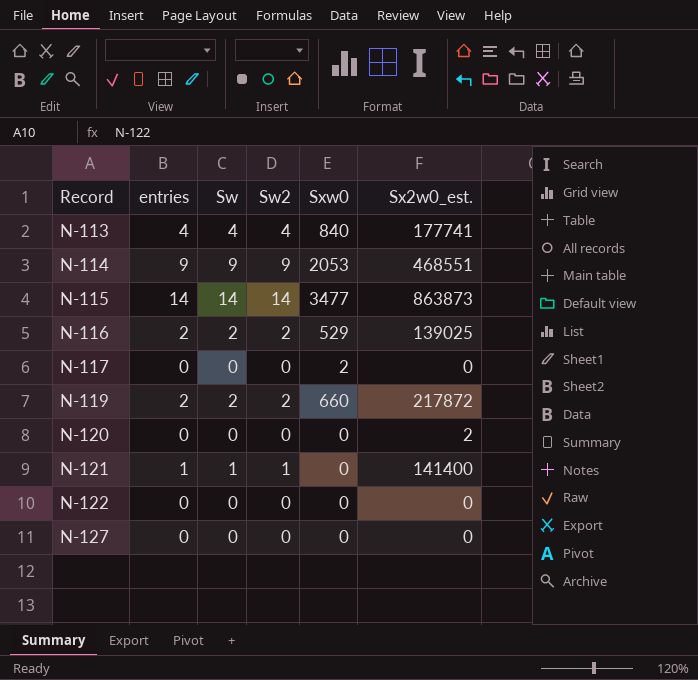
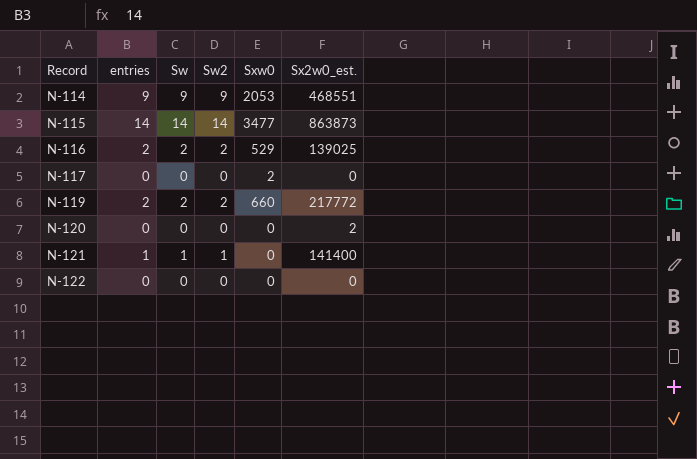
row N-113: 4 | 4 | 4 | 840 | 177741 -> none
row N-127: 0 | 0 | 0 | 0 | 0 -> none
N-119 | Sx2w0_est.: 217872 -> 217772

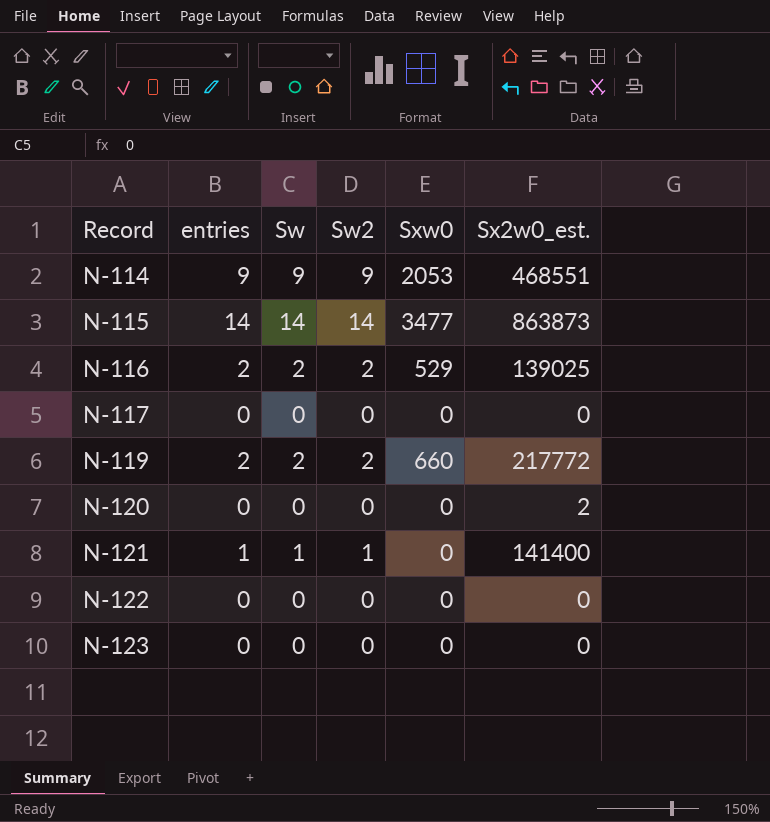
N-117 | Sxw0: 2 -> 0
row N-123: none -> 0 | 0 | 0 | 0 | 0

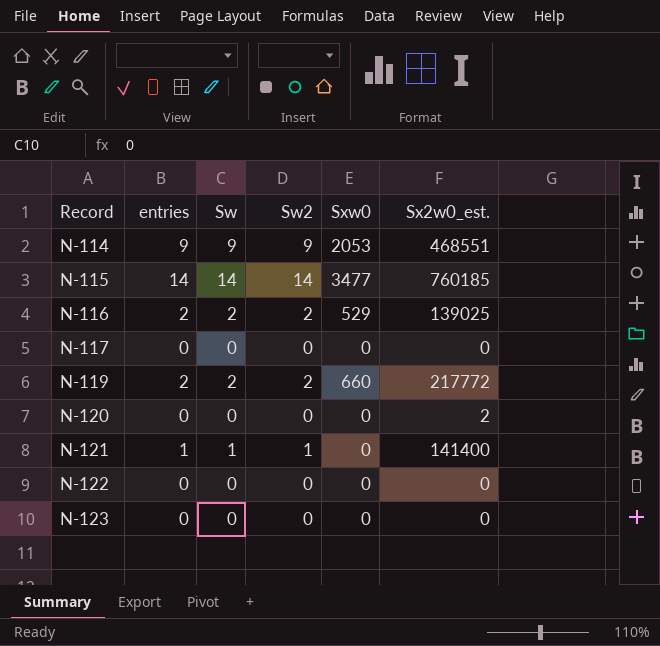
N-115 | Sx2w0_est.: 863873 -> 760185

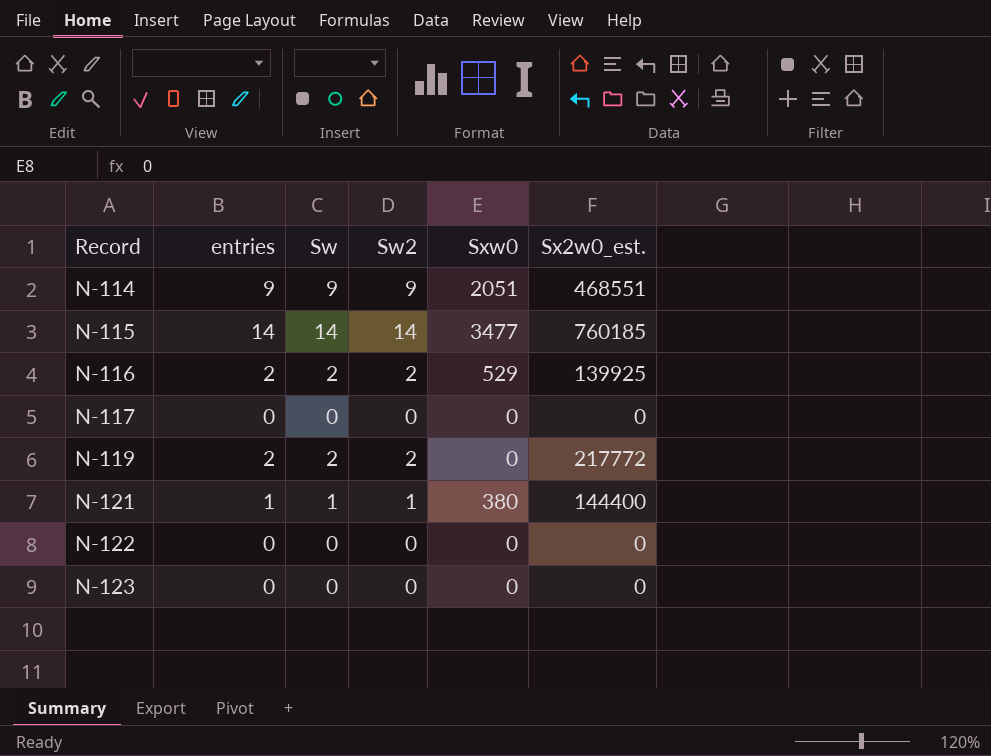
row N-120: 0 | 0 | 0 | 0 | 2 -> none
N-114 | Sxw0: 2053 -> 2051
N-116 | Sx2w0_est.: 139025 -> 139925
N-119 | Sxw0: 660 -> 0
N-121 | Sxw0: 0 -> 380
N-121 | Sx2w0_est.: 141400 -> 144400

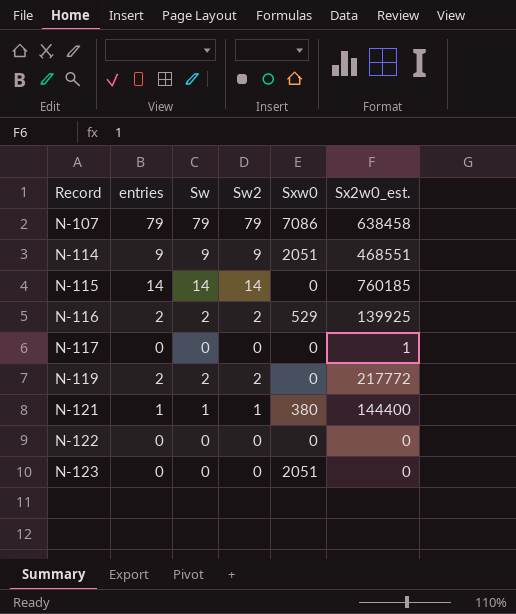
row N-107: none -> 79 | 79 | 79 | 7086 | 638458
N-115 | Sxw0: 3477 -> 0
N-117 | Sx2w0_est.: 0 -> 1
N-123 | Sxw0: 0 -> 2051

